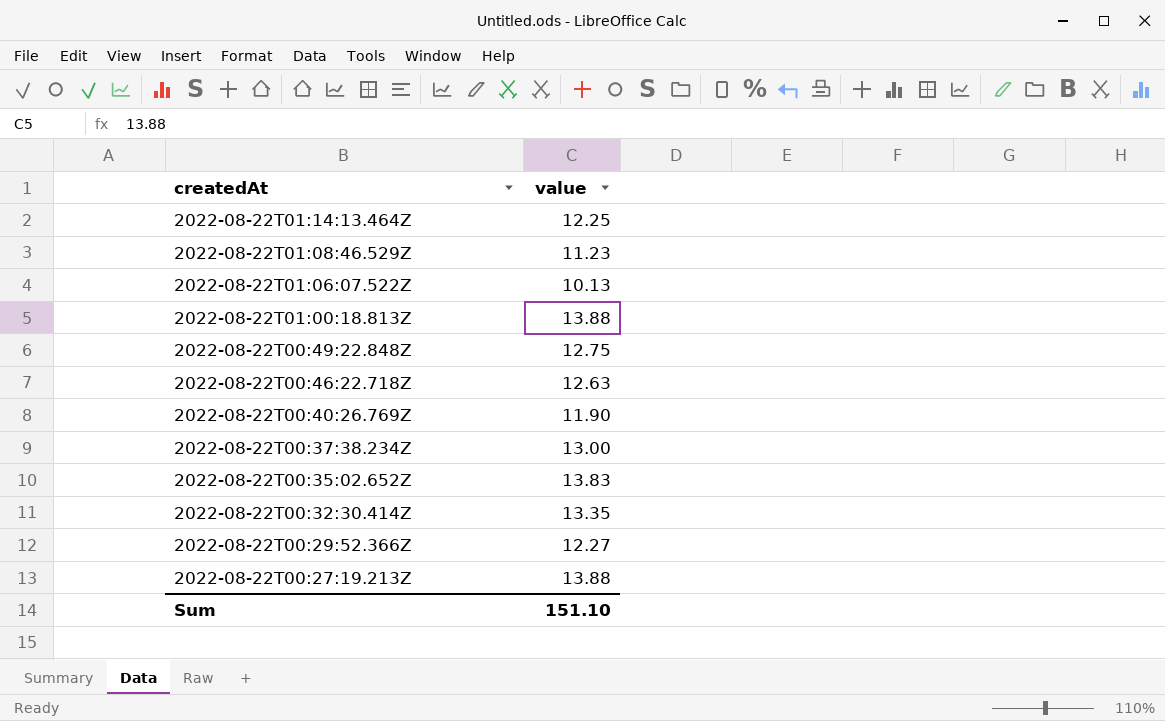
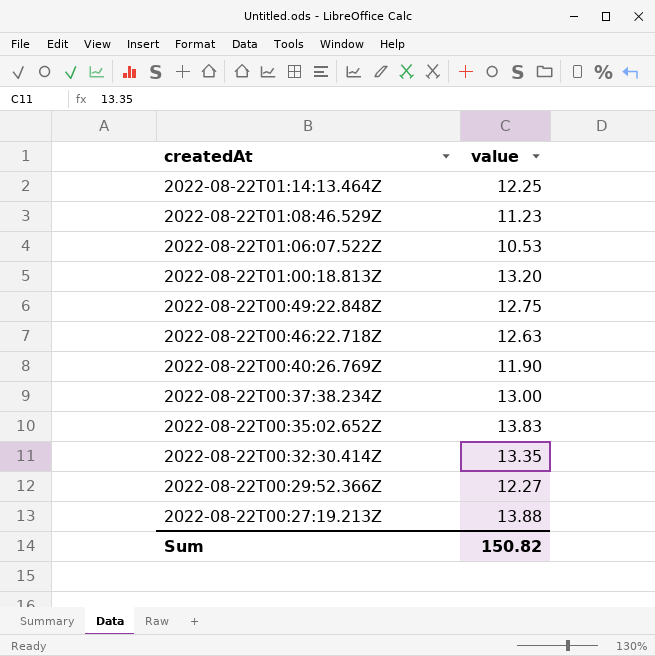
2022-08-22T01:06:07.522Z | value: 10.13 -> 10.53
2022-08-22T01:00:18.813Z | value: 13.88 -> 13.20
Sum | value: 151.10 -> 150.82

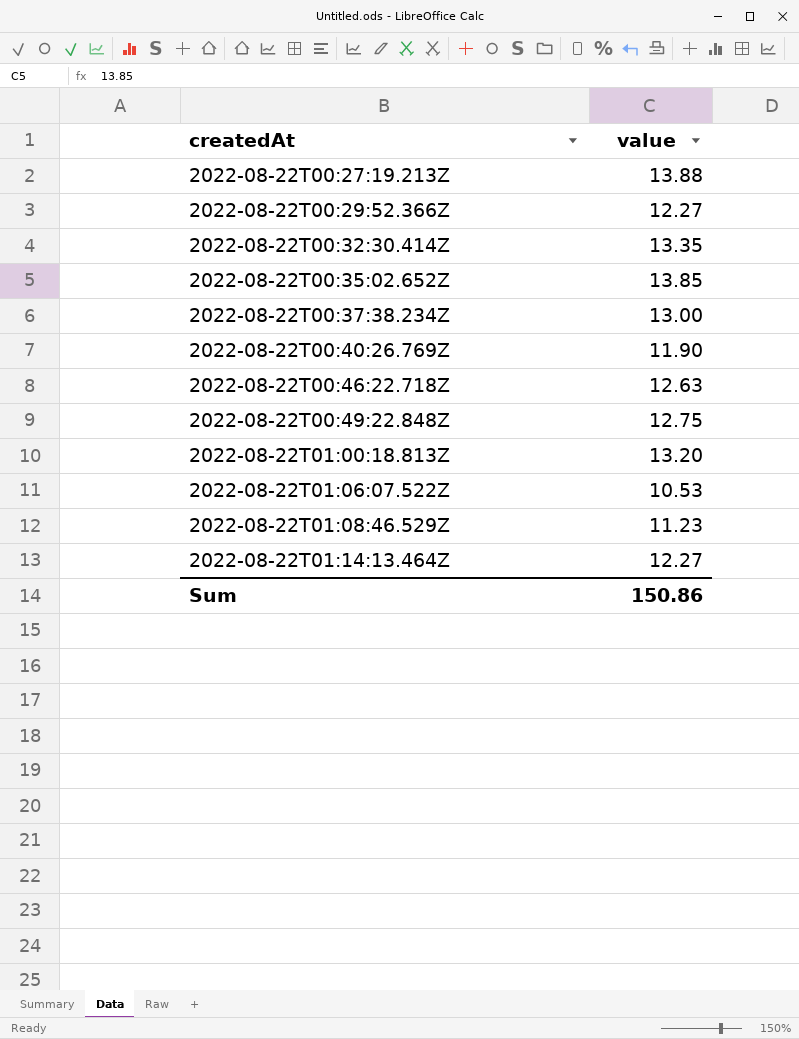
row order: createdAt descending -> createdAt ascending
2022-08-22T00:35:02.652Z | value: 13.83 -> 13.85
2022-08-22T01:14:13.464Z | value: 12.25 -> 12.27
Sum | value: 150.82 -> 150.86

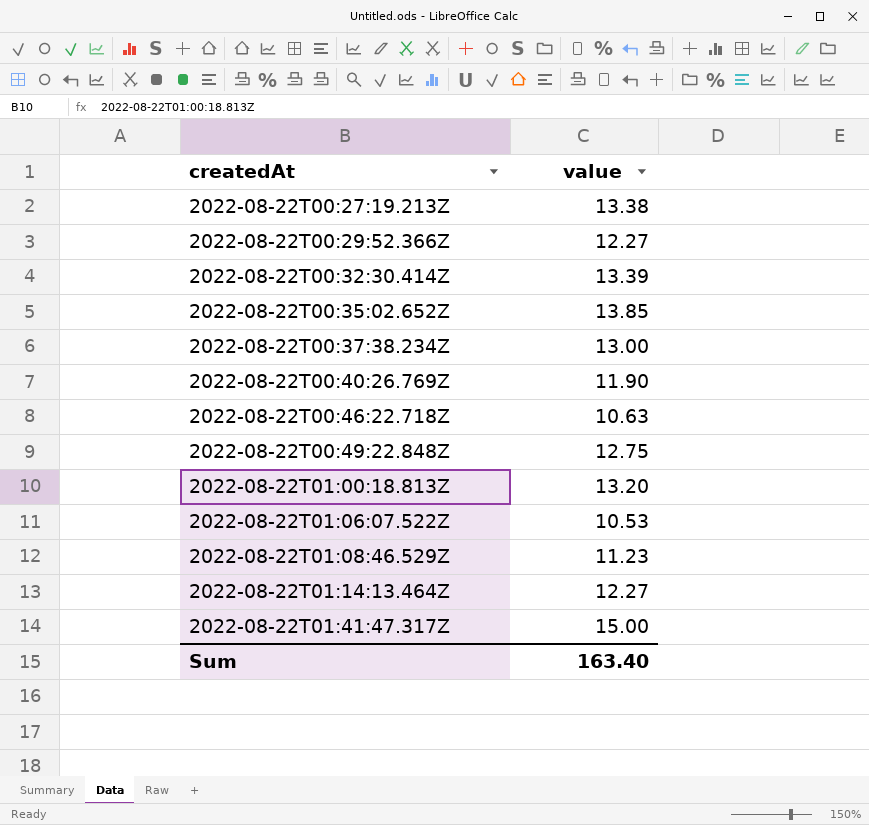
2022-08-22T00:27:19.213Z | value: 13.88 -> 13.38
2022-08-22T00:32:30.414Z | value: 13.35 -> 13.39
2022-08-22T00:46:22.718Z | value: 12.63 -> 10.63
row 2022-08-22T01:41:47.317Z: none -> 15.00
Sum | value: 150.86 -> 163.40

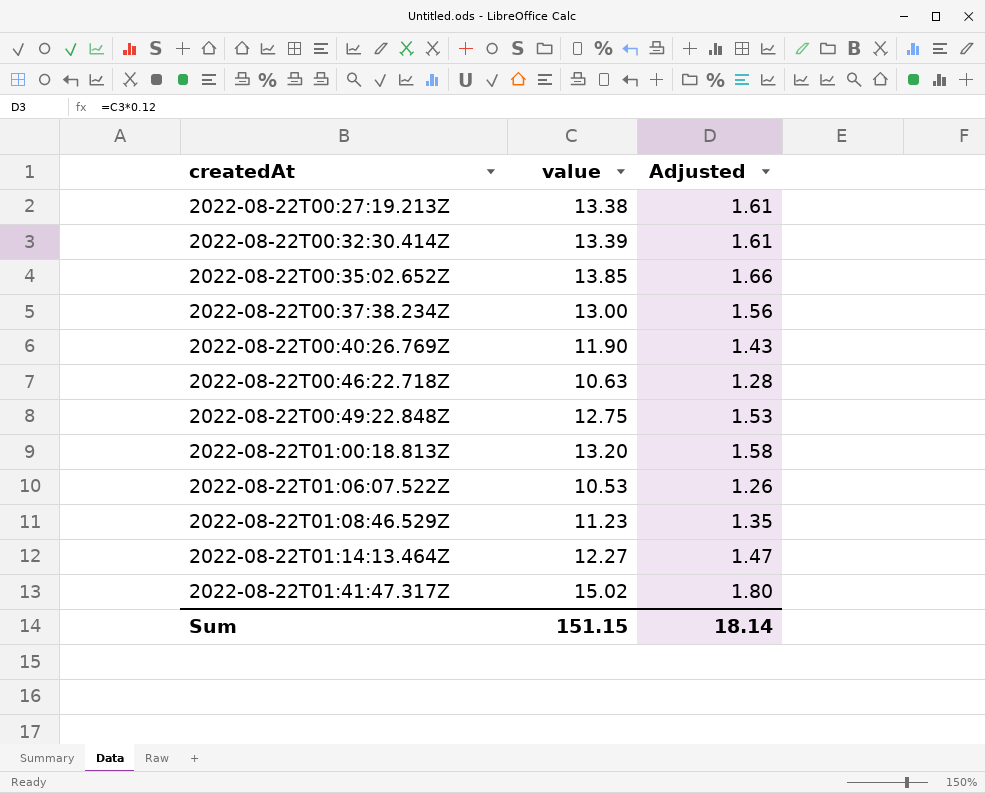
column Adjusted | formula: none -> [value] * 0.12
row 2022-08-22T00:29:52.366Z: 12.27 -> none
2022-08-22T01:41:47.317Z | value: 15.00 -> 15.02
Sum | value: 163.40 -> 151.15

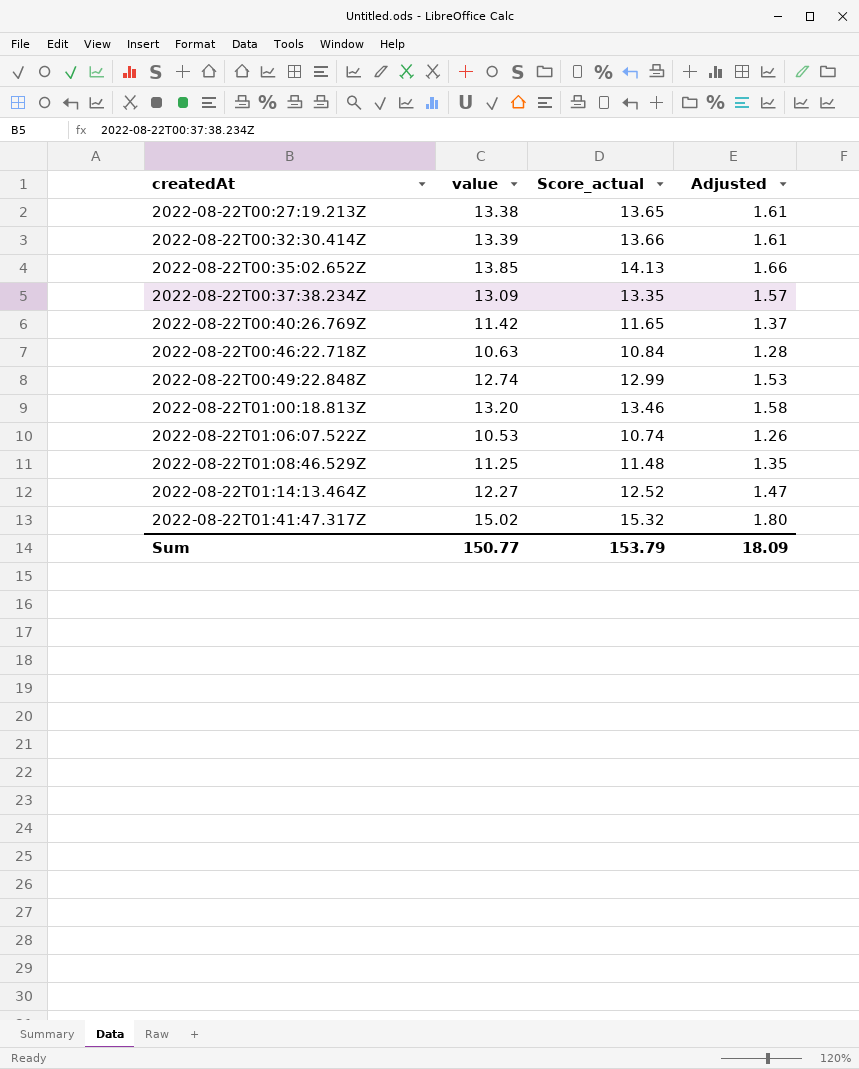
column Score_actual | formula: none -> [value] * 1.02
2022-08-22T00:37:38.234Z | value: 13.00 -> 13.09
2022-08-22T00:37:38.234Z | Adjusted: 1.56 -> 1.57
2022-08-22T00:40:26.769Z | value: 11.90 -> 11.42
2022-08-22T00:40:26.769Z | Adjusted: 1.43 -> 1.37
2022-08-22T00:49:22.848Z | value: 12.75 -> 12.74
2022-08-22T01:08:46.529Z | value: 11.23 -> 11.25
Sum | value: 151.15 -> 150.77
Sum | Adjusted: 18.14 -> 18.09

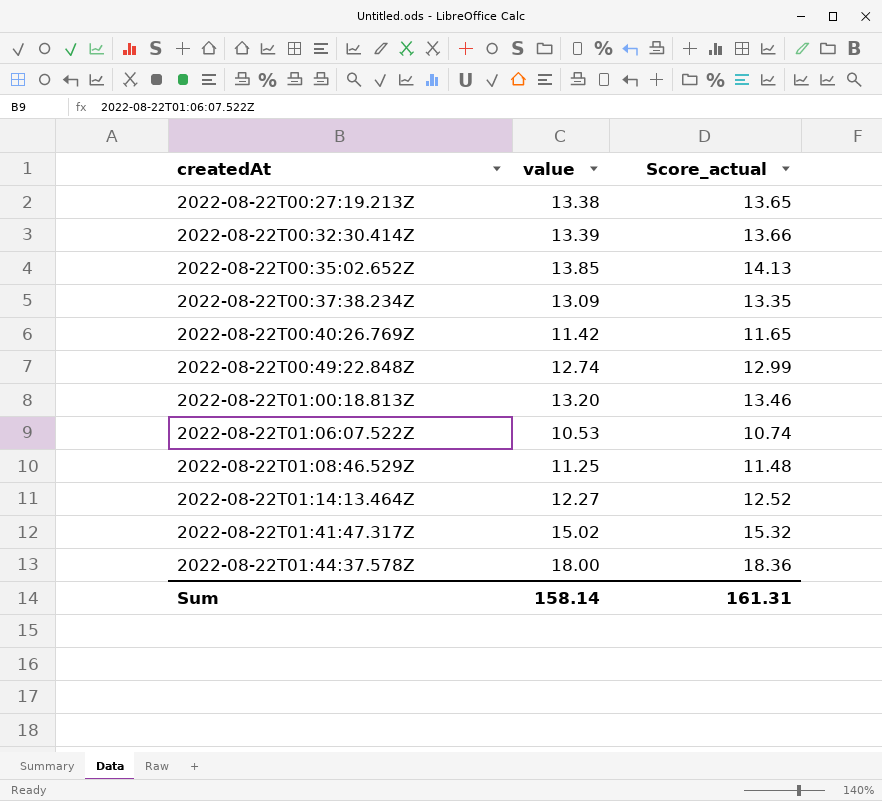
column Adjusted | formula: [value] * 0.12 -> none
row 2022-08-22T00:46:22.718Z: 10.63 | 10.84 | 1.28 -> none
row 2022-08-22T01:44:37.578Z: none -> 18.00 | 18.36
Sum | value: 150.77 -> 158.14
Sum | Score_actual: 153.79 -> 161.31

